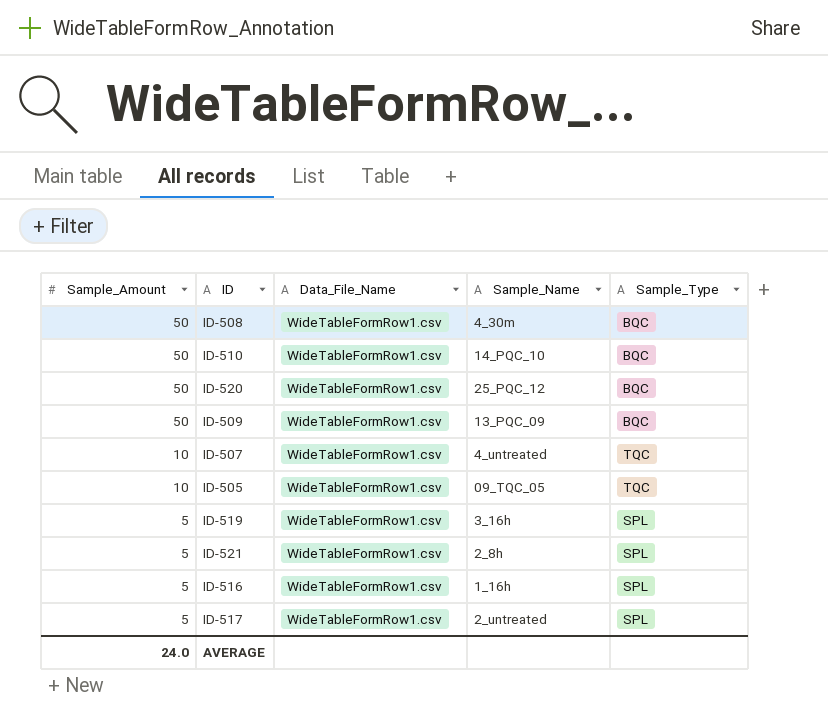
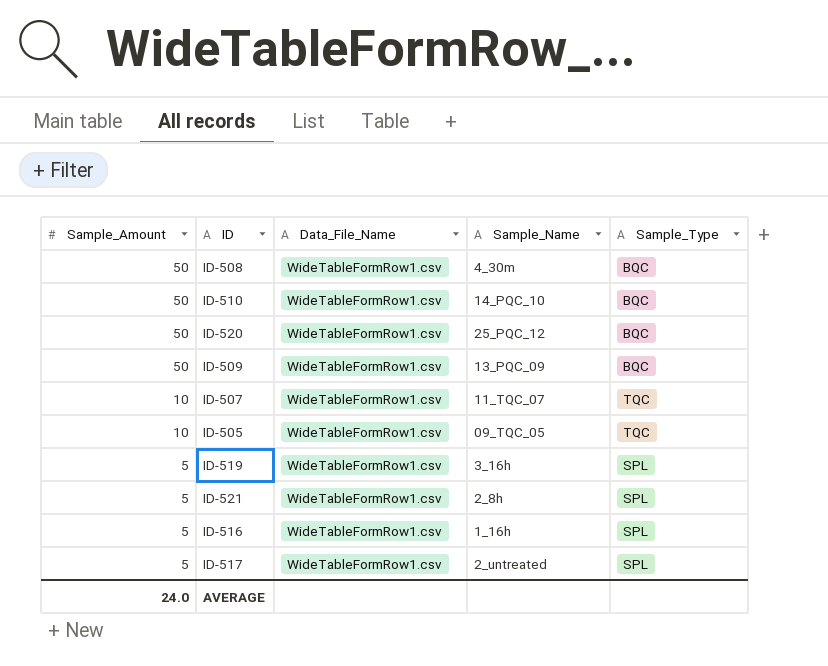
ID-507 | Sample_Name: 4_untreated -> 11_TQC_07

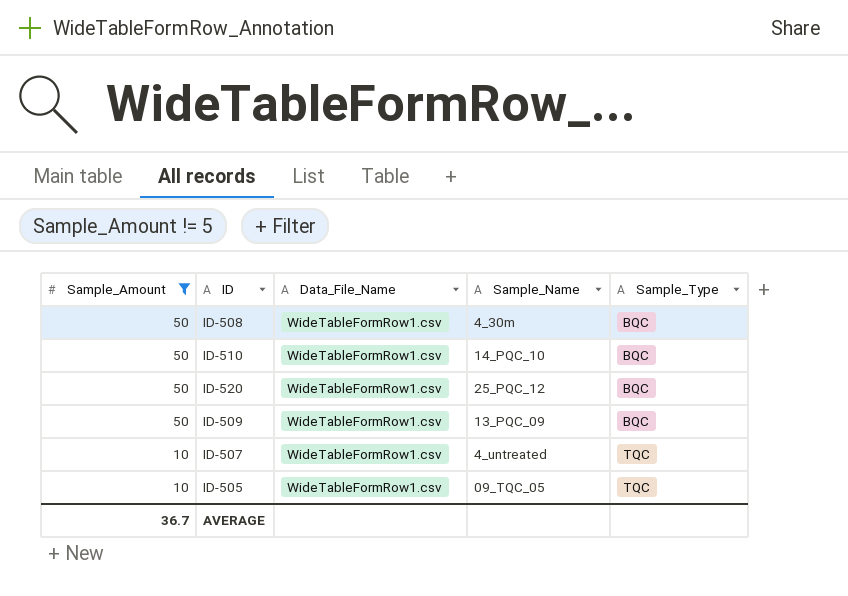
filter: none -> Sample_Amount != 5
ID-507 | Sample_Name: 11_TQC_07 -> 4_untreated
AVERAGE | Sample_Amount: 24.0 -> 36.7

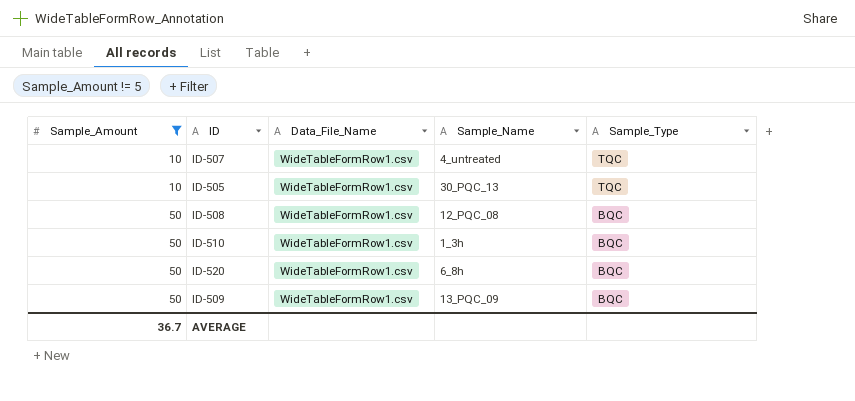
row order: Sample_Amount descending -> Sample_Amount ascending
ID-505 | Sample_Name: 09_TQC_05 -> 30_PQC_13
ID-508 | Sample_Name: 4_30m -> 12_PQC_08
ID-510 | Sample_Name: 14_PQC_10 -> 1_3h
ID-520 | Sample_Name: 25_PQC_12 -> 6_8h

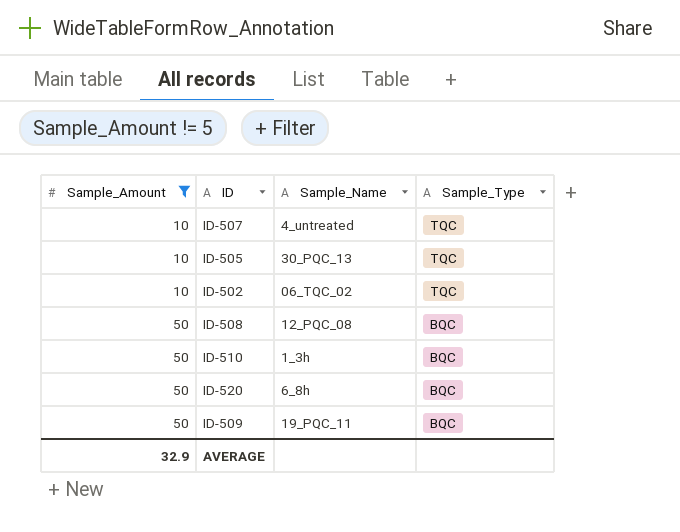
column Data_File_Name | position: 3 -> none
row ID-502: none -> 10 | 06_TQC_02 | TQC
ID-509 | Sample_Name: 13_PQC_09 -> 19_PQC_11
AVERAGE | Sample_Amount: 36.7 -> 32.9

